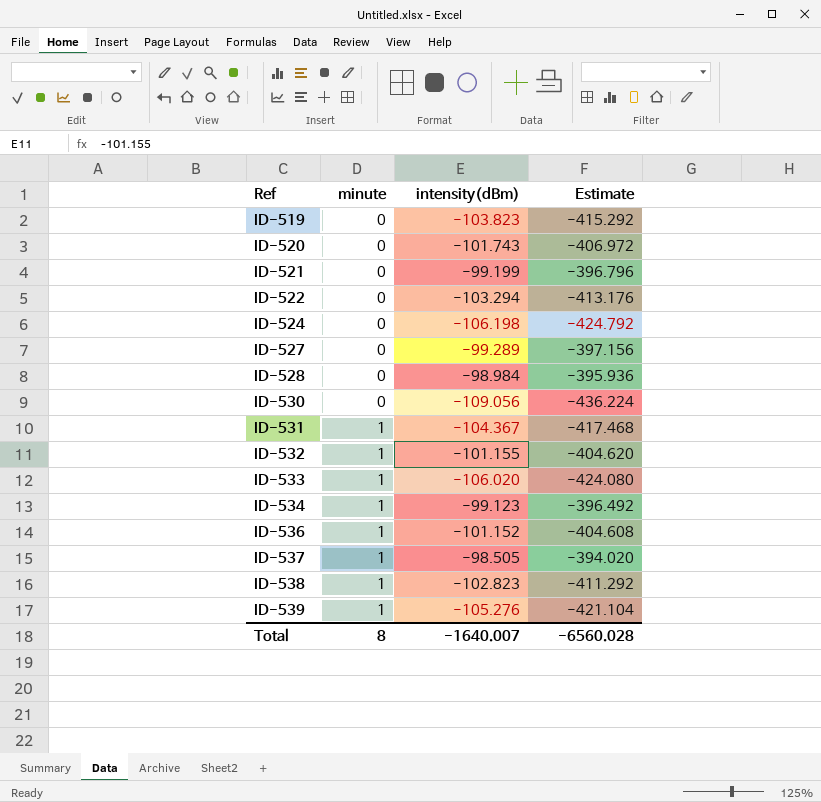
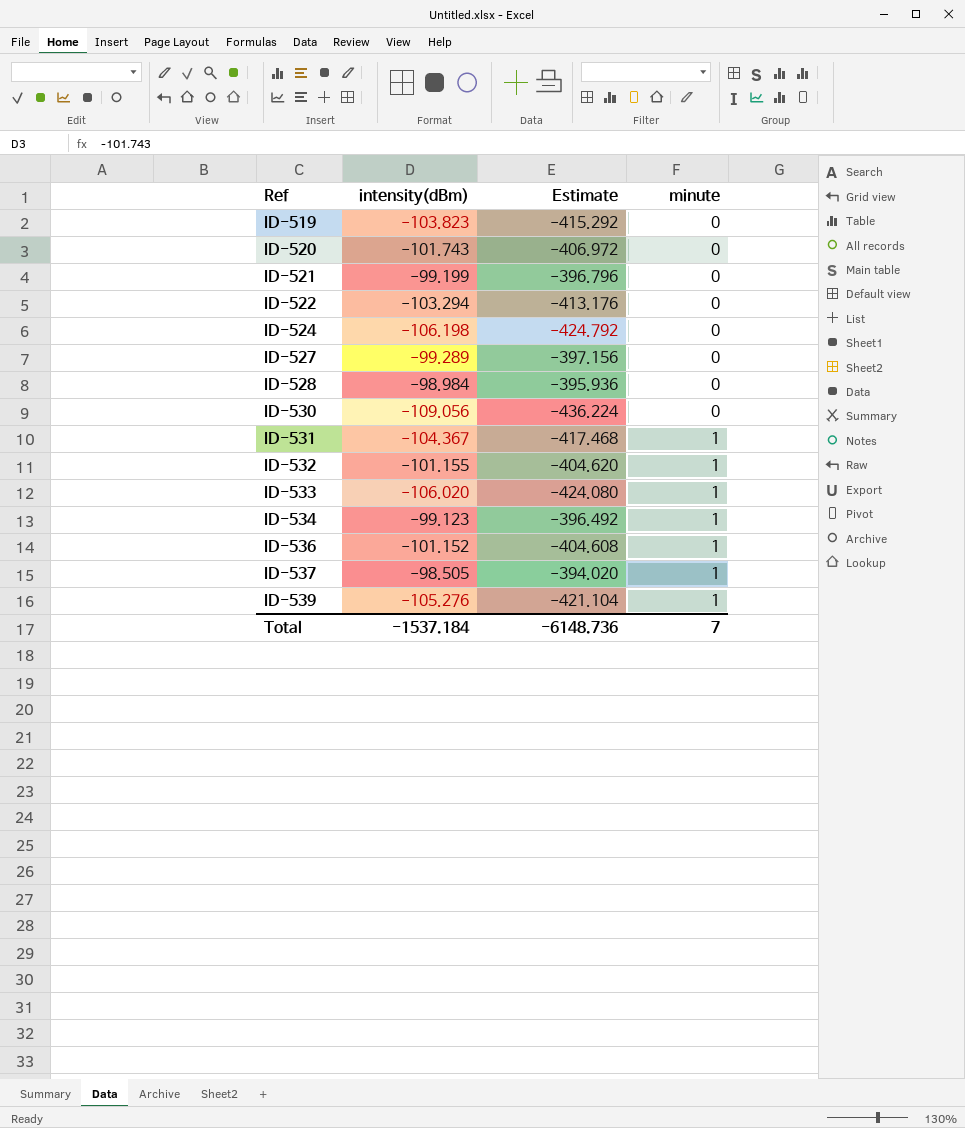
column minute | position: 2 -> 4
row ID-538: 1 | -102.823 | -411.292 -> none
Total | intensity(dBm): -1640.007 -> -1537.184
Total | Estimate: -6560.028 -> -6148.736
Total | minute: 8 -> 7

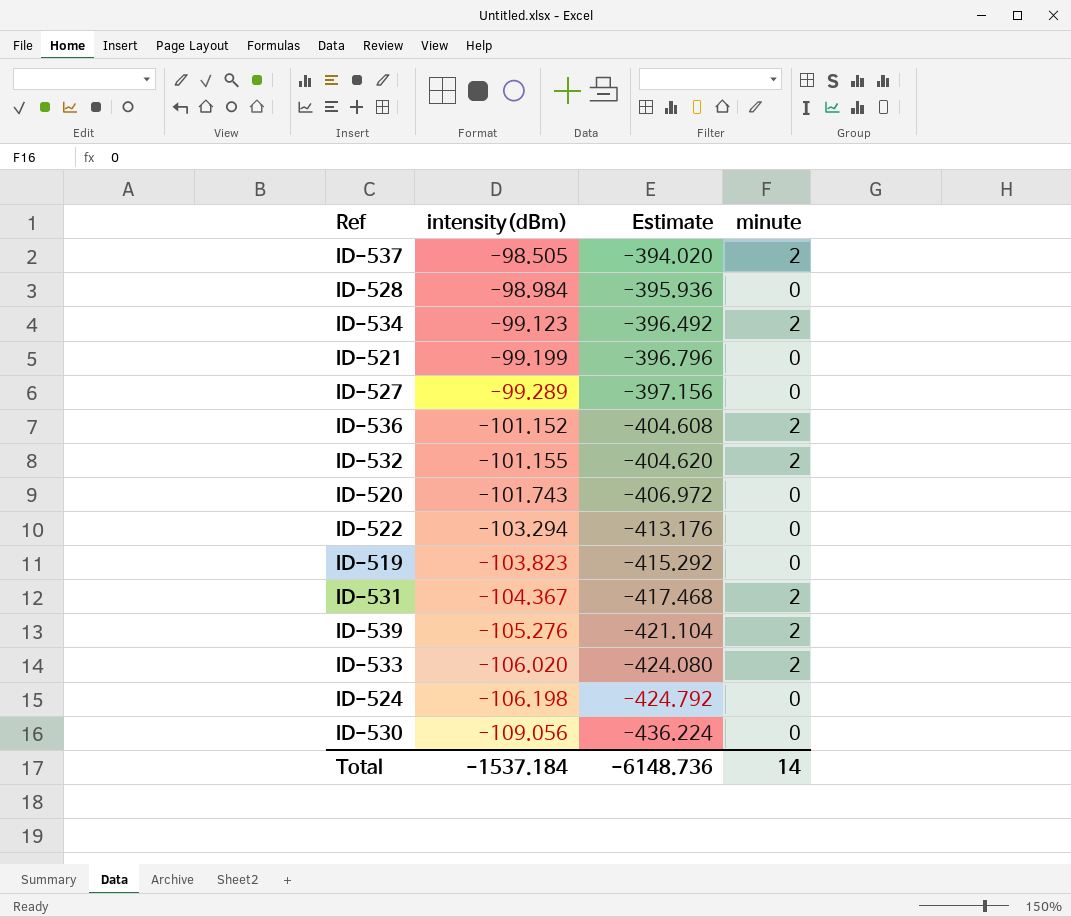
row order: Ref ascending -> intensity(dBm) descending
ID-537 | minute: 1 -> 2
ID-534 | minute: 1 -> 2
ID-536 | minute: 1 -> 2
ID-532 | minute: 1 -> 2
ID-531 | minute: 1 -> 2
ID-539 | minute: 1 -> 2
ID-533 | minute: 1 -> 2
Total | minute: 7 -> 14

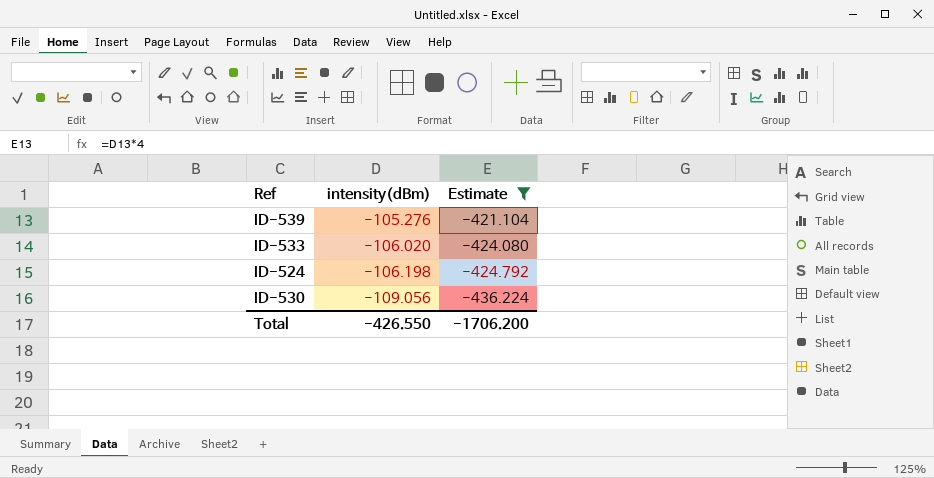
filter: none -> Estimate <= -421.104
column minute | position: 4 -> none
Total | intensity(dBm): -1537.184 -> -426.550
Total | Estimate: -6148.736 -> -1706.200

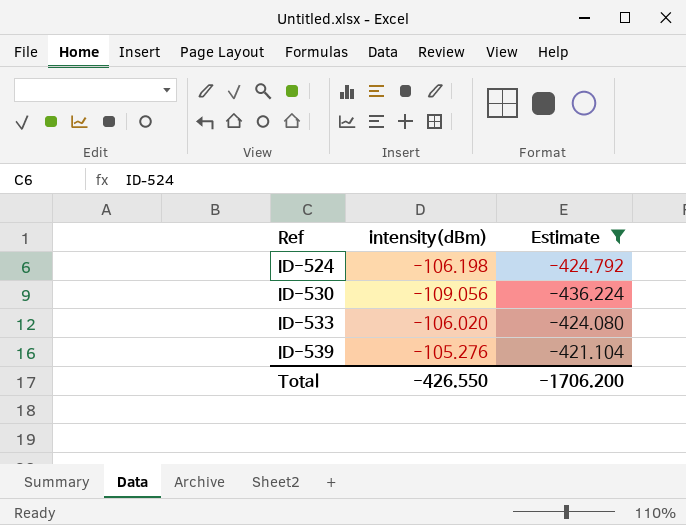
row order: intensity(dBm) descending -> Ref ascending

